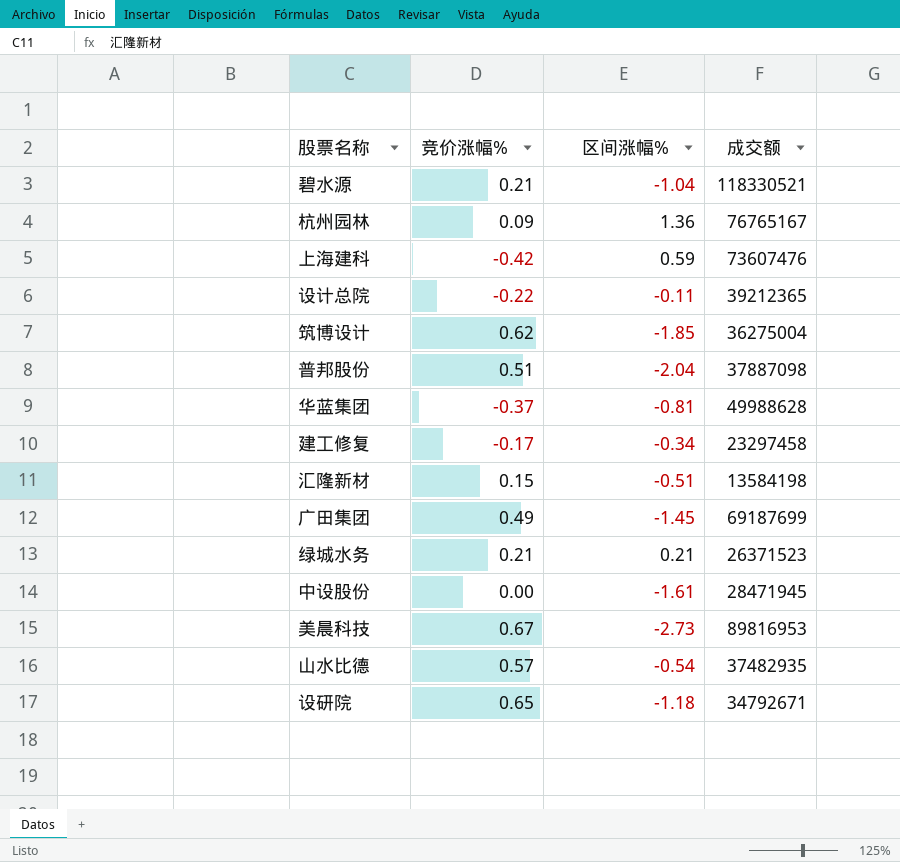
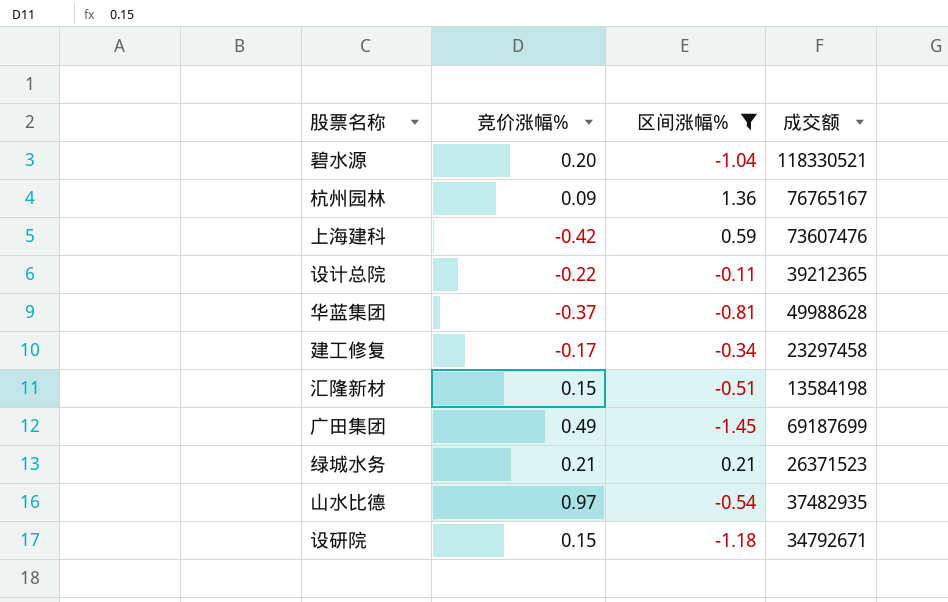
filter: none -> 区间涨幅% >= -1.45
碧水源 | 竞价涨幅%: 0.21 -> 0.20
山水比德 | 竞价涨幅%: 0.57 -> 0.97
设研院 | 竞价涨幅%: 0.65 -> 0.15

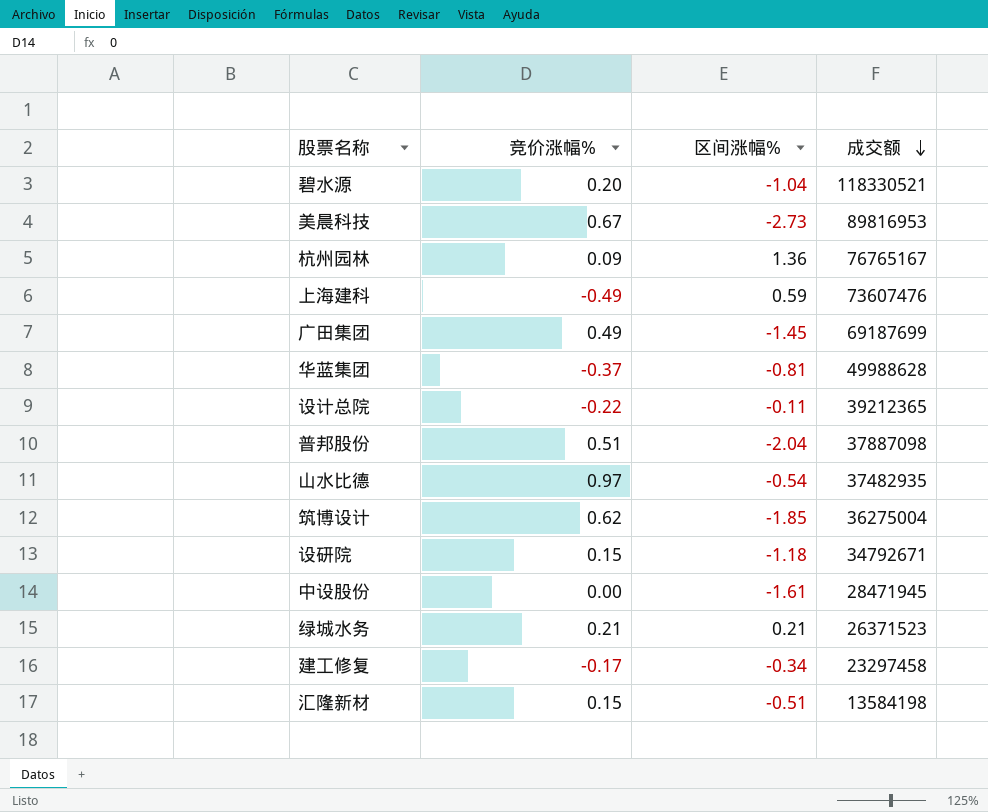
filter: 区间涨幅% >= -1.45 -> none
row order: none -> 成交额 descending
上海建科 | 竞价涨幅%: -0.42 -> -0.49

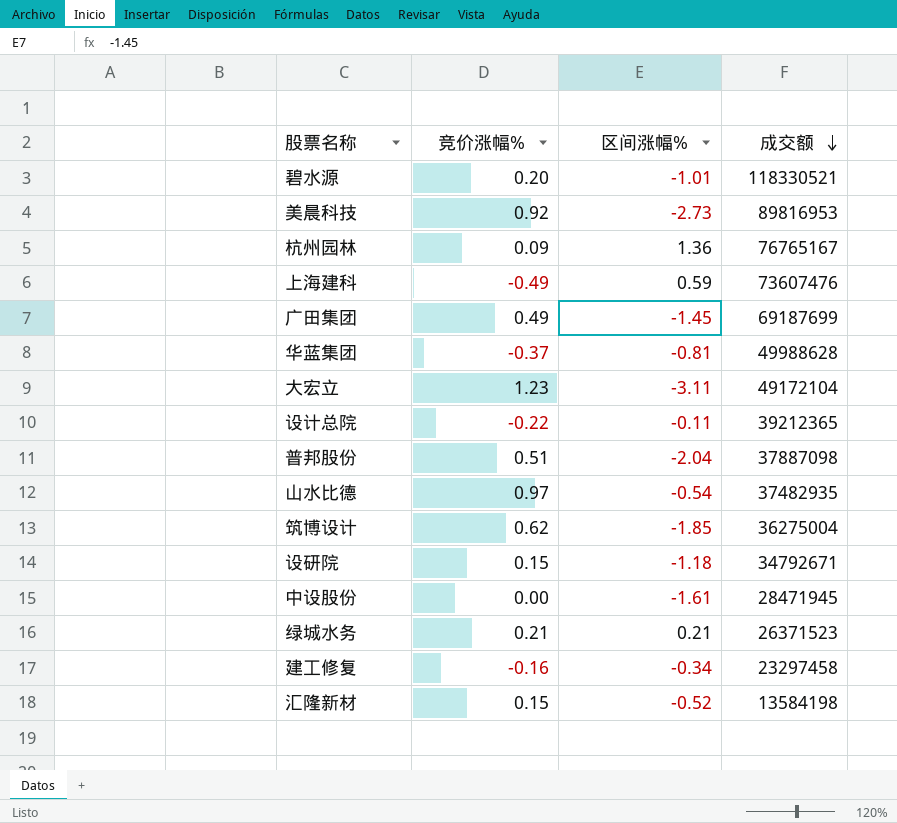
碧水源 | 区间涨幅%: -1.04 -> -1.01
美晨科技 | 竞价涨幅%: 0.67 -> 0.92
row 大宏立: none -> 1.23 | -3.11 | 49172104
建工修复 | 竞价涨幅%: -0.17 -> -0.16
汇隆新材 | 区间涨幅%: -0.51 -> -0.52

